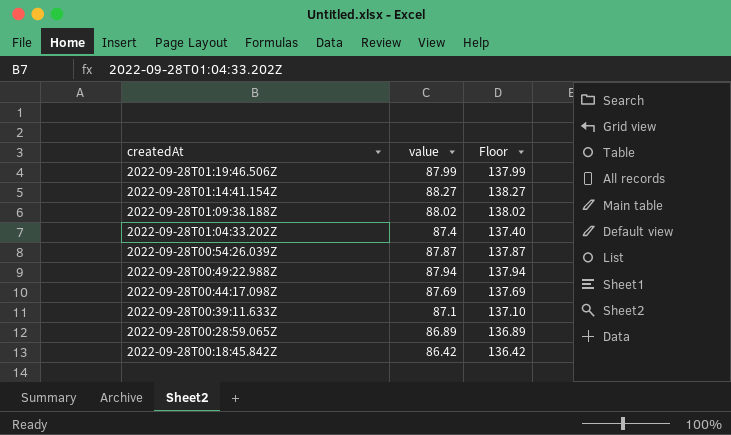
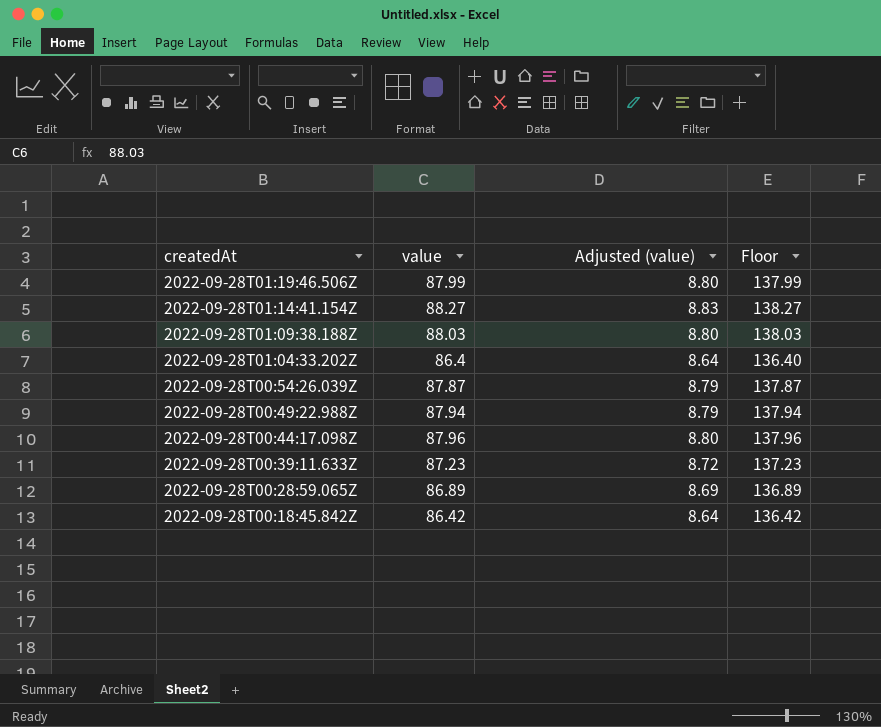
column Adjusted (value) | formula: none -> [value] * 0.1
2022-09-28T01:09:38.188Z | value: 88.02 -> 88.03
2022-09-28T01:09:38.188Z | Floor: 138.02 -> 138.03
2022-09-28T01:04:33.202Z | value: 87.4 -> 86.4
2022-09-28T01:04:33.202Z | Floor: 137.40 -> 136.40
2022-09-28T00:44:17.098Z | value: 87.69 -> 87.96
2022-09-28T00:44:17.098Z | Floor: 137.69 -> 137.96
2022-09-28T00:39:11.633Z | value: 87.1 -> 87.23
2022-09-28T00:39:11.633Z | Floor: 137.10 -> 137.23

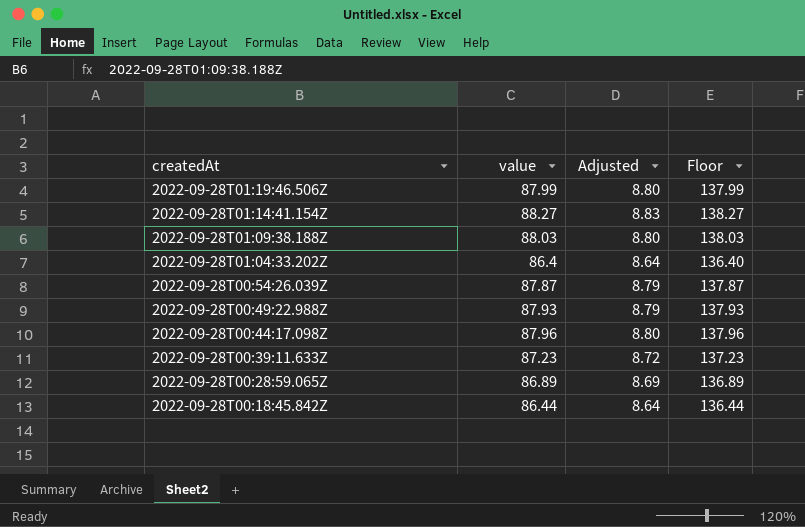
column name: Adjusted (value) -> Adjusted
2022-09-28T00:49:22.988Z | value: 87.94 -> 87.93
2022-09-28T00:49:22.988Z | Floor: 137.94 -> 137.93
2022-09-28T00:18:45.842Z | value: 86.42 -> 86.44
2022-09-28T00:18:45.842Z | Floor: 136.42 -> 136.44

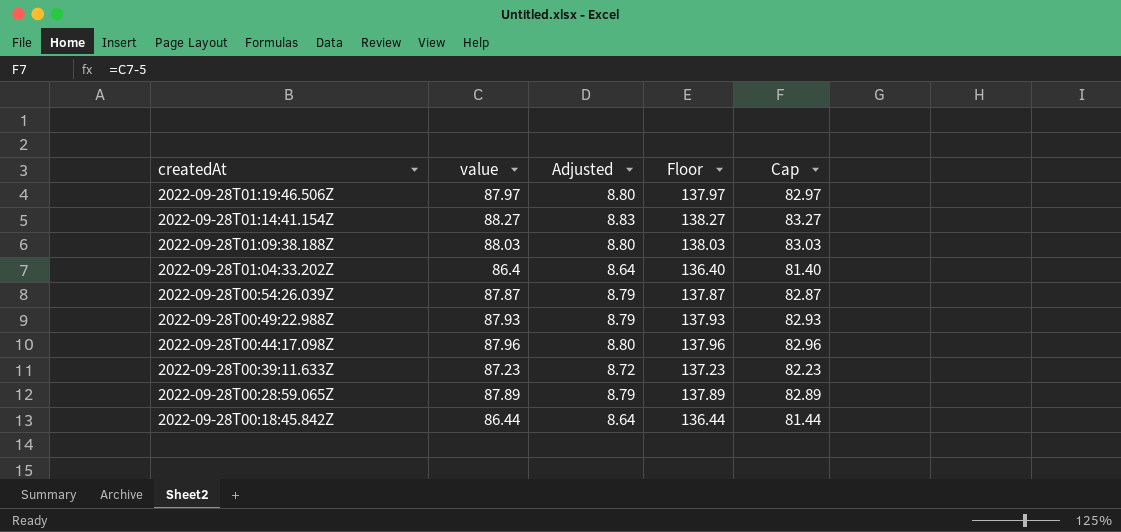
column Cap | formula: none -> [value] - 5
2022-09-28T01:19:46.506Z | value: 87.99 -> 87.97
2022-09-28T01:19:46.506Z | Floor: 137.99 -> 137.97
2022-09-28T00:28:59.065Z | value: 86.89 -> 87.89
2022-09-28T00:28:59.065Z | Adjusted: 8.69 -> 8.79
2022-09-28T00:28:59.065Z | Floor: 136.89 -> 137.89

